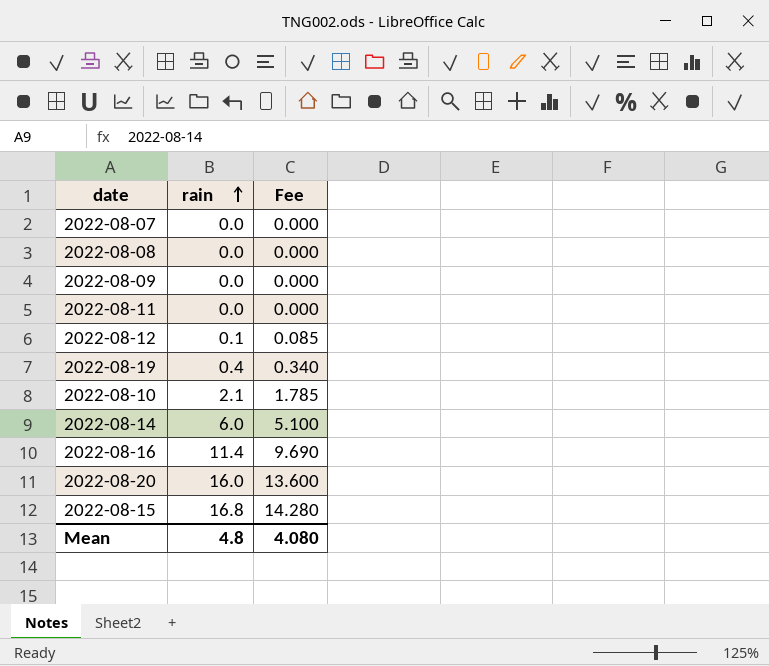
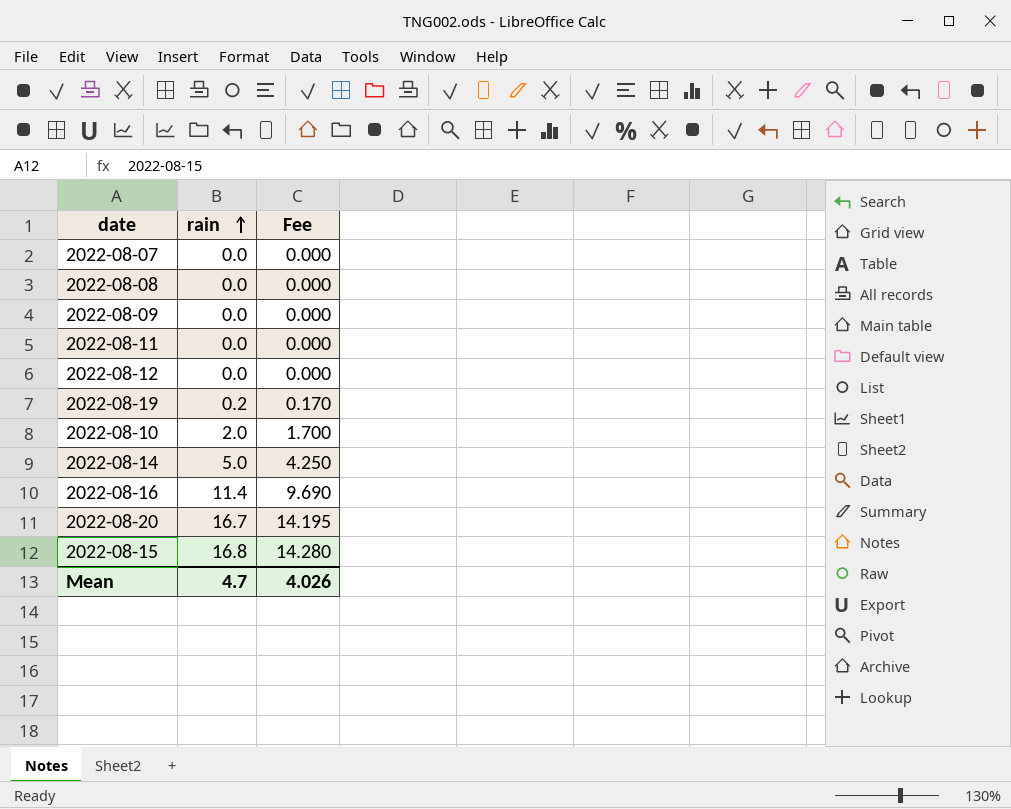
2022-08-12 | rain: 0.1 -> 0.0
2022-08-12 | Fee: 0.085 -> 0.000
2022-08-19 | rain: 0.4 -> 0.2
2022-08-19 | Fee: 0.340 -> 0.170
2022-08-10 | rain: 2.1 -> 2.0
2022-08-10 | Fee: 1.785 -> 1.700
2022-08-14 | rain: 6.0 -> 5.0
2022-08-14 | Fee: 5.100 -> 4.250
2022-08-20 | rain: 16.0 -> 16.7
2022-08-20 | Fee: 13.600 -> 14.195
Mean | rain: 4.8 -> 4.7
Mean | Fee: 4.080 -> 4.026

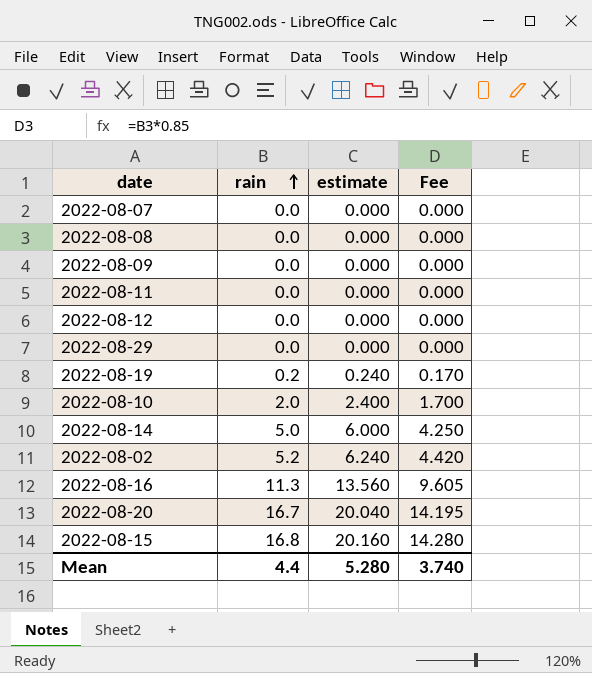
column estimate | formula: none -> [rain] * 1.2
row 2022-08-29: none -> 0.0 | 0.000 | 0.000
row 2022-08-02: none -> 5.2 | 6.240 | 4.420
2022-08-16 | rain: 11.4 -> 11.3
2022-08-16 | Fee: 9.690 -> 9.605
Mean | rain: 4.7 -> 4.4
Mean | Fee: 4.026 -> 3.740

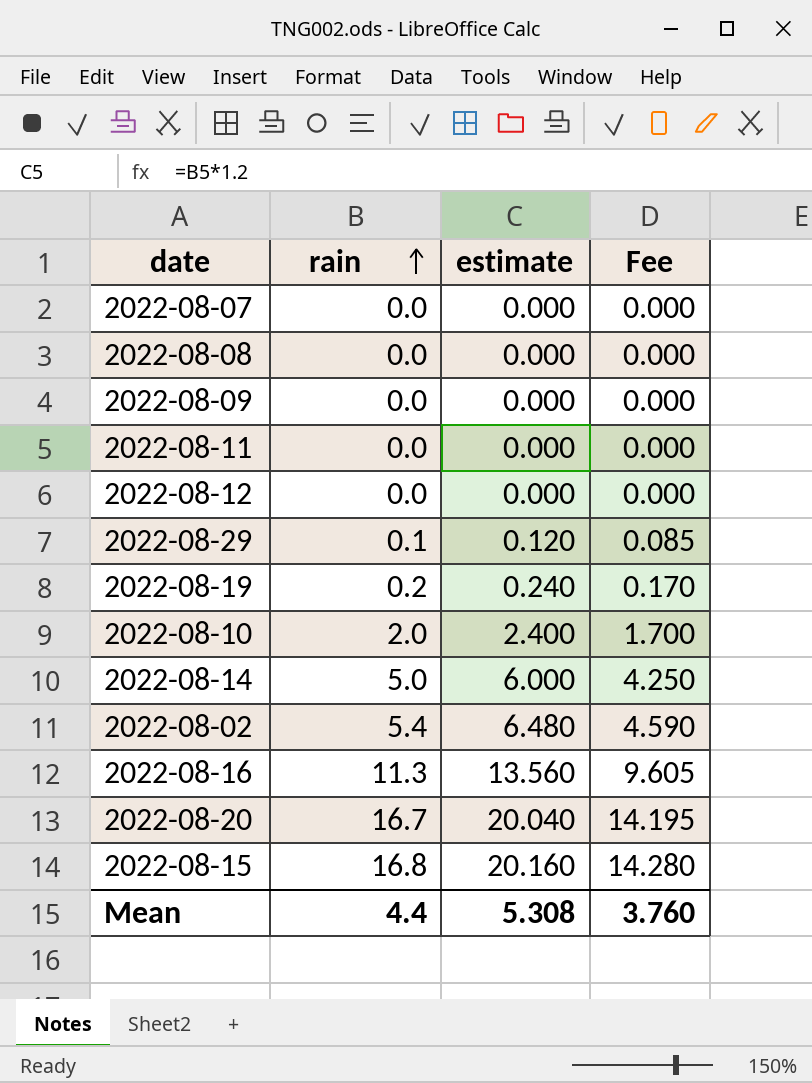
2022-08-29 | rain: 0.0 -> 0.1
2022-08-29 | estimate: 0.000 -> 0.120
2022-08-29 | Fee: 0.000 -> 0.085
2022-08-02 | rain: 5.2 -> 5.4
2022-08-02 | estimate: 6.240 -> 6.480
2022-08-02 | Fee: 4.420 -> 4.590
Mean | estimate: 5.280 -> 5.308
Mean | Fee: 3.740 -> 3.760

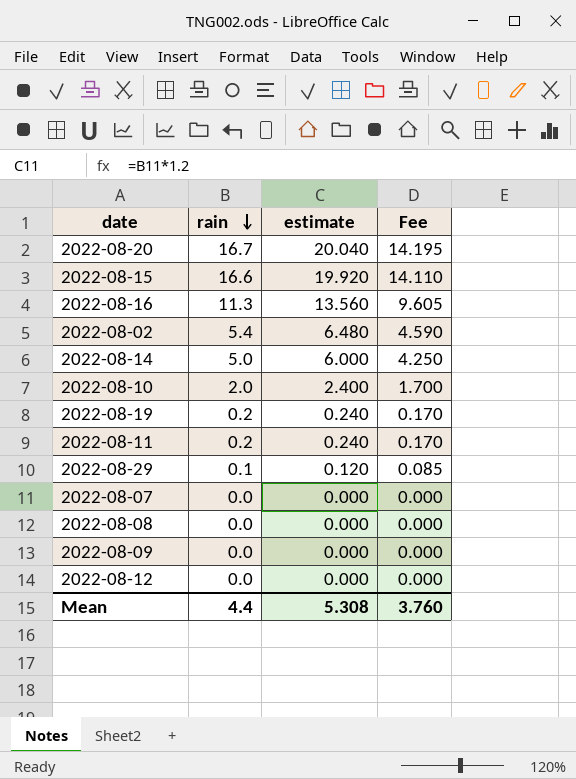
row order: rain ascending -> rain descending
2022-08-15 | rain: 16.8 -> 16.6
2022-08-15 | estimate: 20.160 -> 19.920
2022-08-15 | Fee: 14.280 -> 14.110
2022-08-11 | rain: 0.0 -> 0.2
2022-08-11 | estimate: 0.000 -> 0.240
2022-08-11 | Fee: 0.000 -> 0.170

